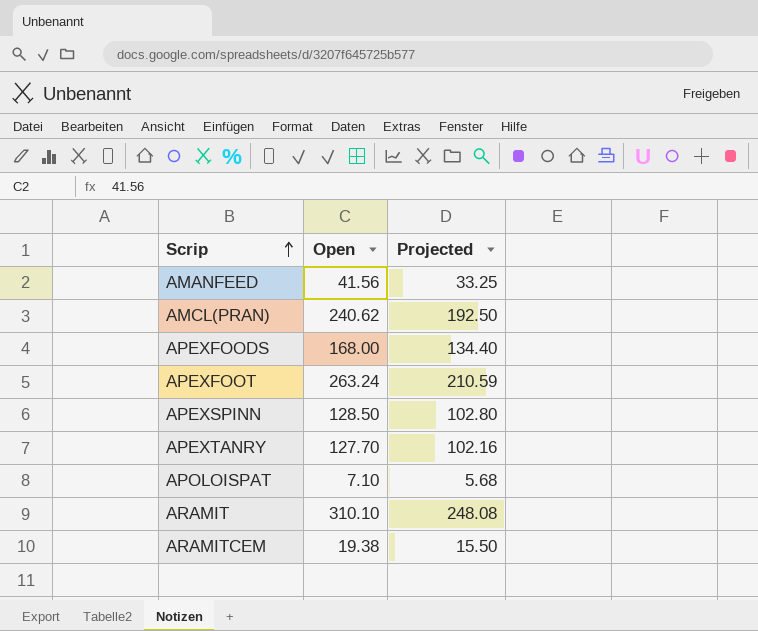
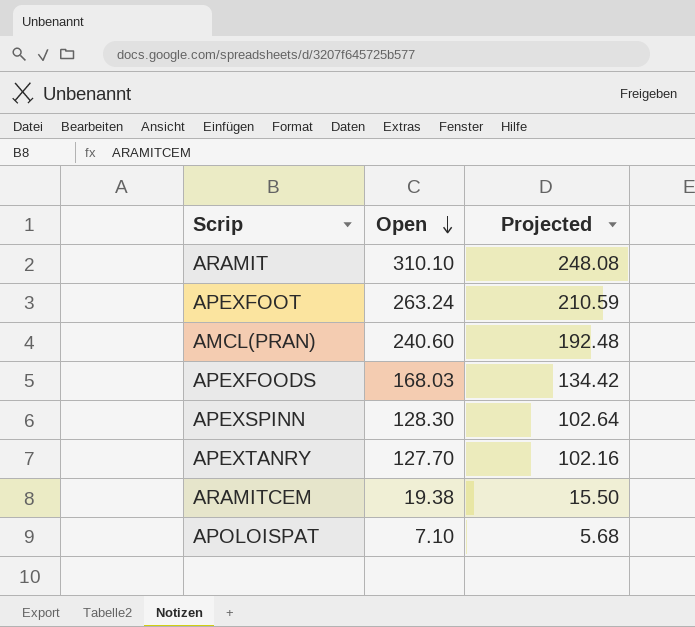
row order: Scrip ascending -> Open descending
row AMANFEED: 41.56 | 33.25 -> none
AMCL(PRAN) | Open: 240.62 -> 240.60
AMCL(PRAN) | Projected: 192.50 -> 192.48
APEXFOODS | Open: 168.00 -> 168.03
APEXFOODS | Projected: 134.40 -> 134.42
APEXSPINN | Open: 128.50 -> 128.30
APEXSPINN | Projected: 102.80 -> 102.64

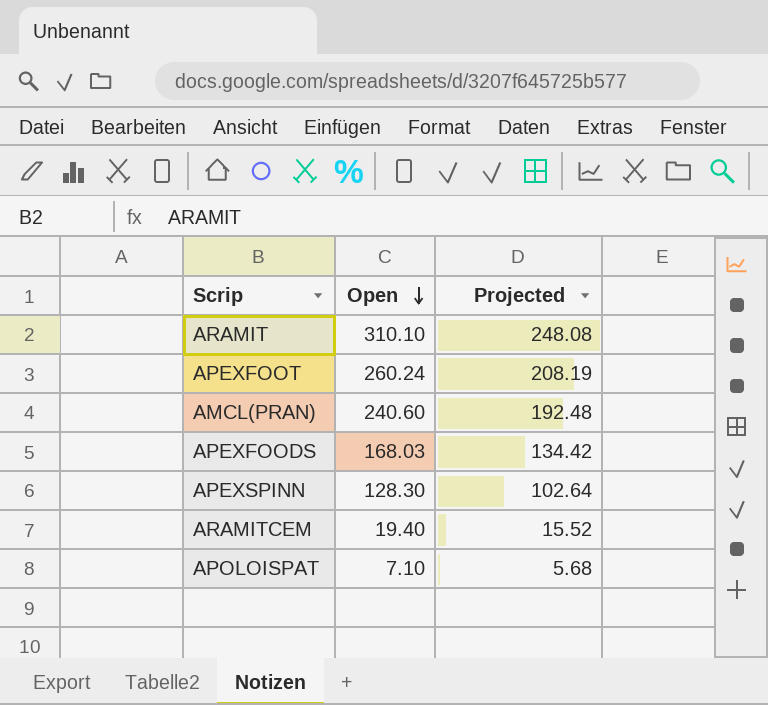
row APEXTANRY: 127.70 | 102.16 -> none
APEXFOOT | Open: 263.24 -> 260.24
APEXFOOT | Projected: 210.59 -> 208.19
ARAMITCEM | Open: 19.38 -> 19.40
ARAMITCEM | Projected: 15.50 -> 15.52

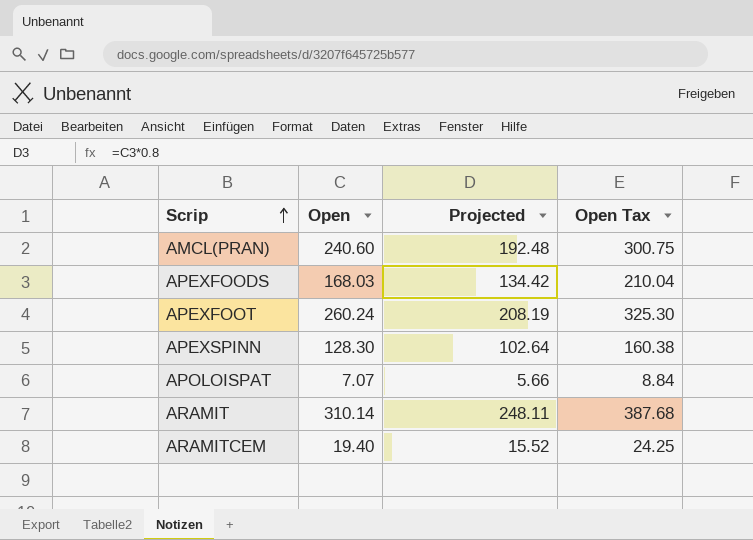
row order: Open descending -> Scrip ascending
column Open Tax | formula: none -> [Open] * 1.25
APOLOISPAT | Open: 7.10 -> 7.07
APOLOISPAT | Projected: 5.68 -> 5.66
ARAMIT | Open: 310.10 -> 310.14
ARAMIT | Projected: 248.08 -> 248.11

